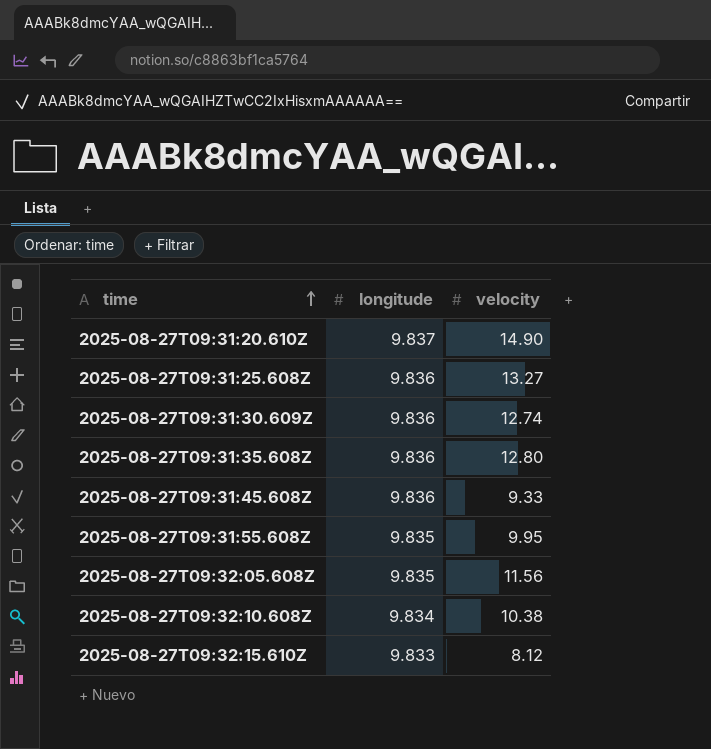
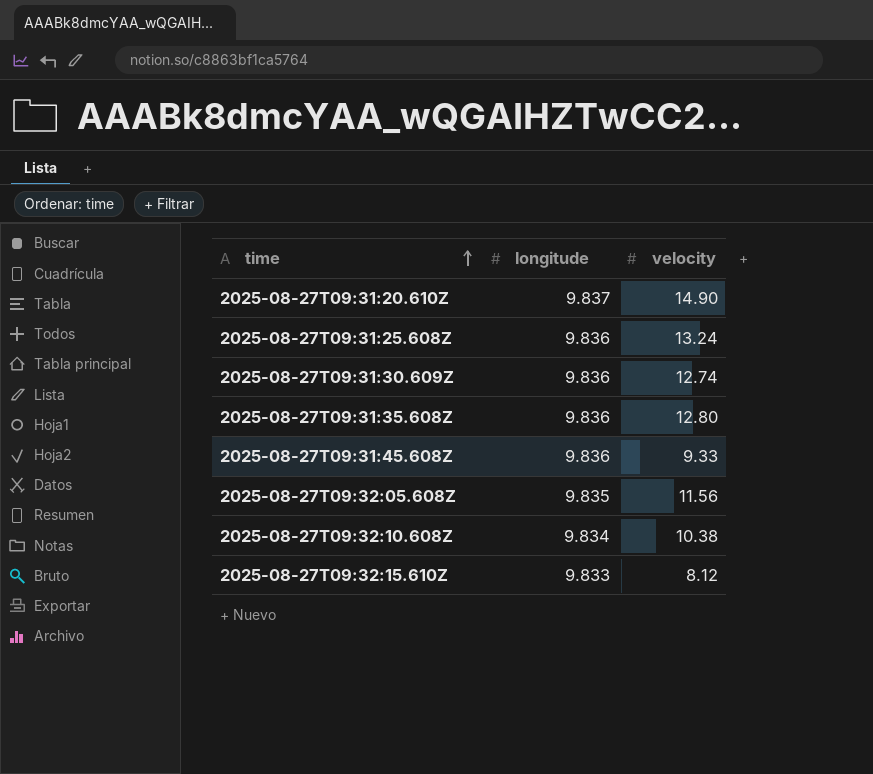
row 2025-08-27T09:31:55.608Z: 9.835 | 9.95 -> none
2025-08-27T09:31:25.608Z | velocity: 13.27 -> 13.24

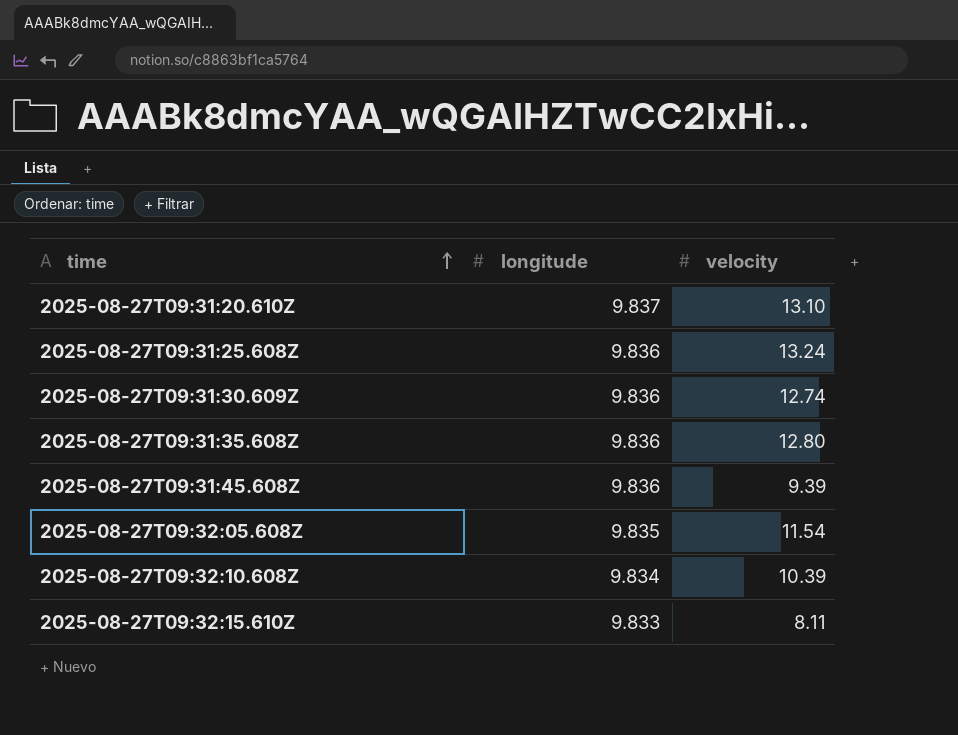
2025-08-27T09:31:20.610Z | velocity: 14.90 -> 13.10
2025-08-27T09:31:45.608Z | velocity: 9.33 -> 9.39
2025-08-27T09:32:05.608Z | velocity: 11.56 -> 11.54
2025-08-27T09:32:10.608Z | velocity: 10.38 -> 10.39
2025-08-27T09:32:15.610Z | velocity: 8.12 -> 8.11

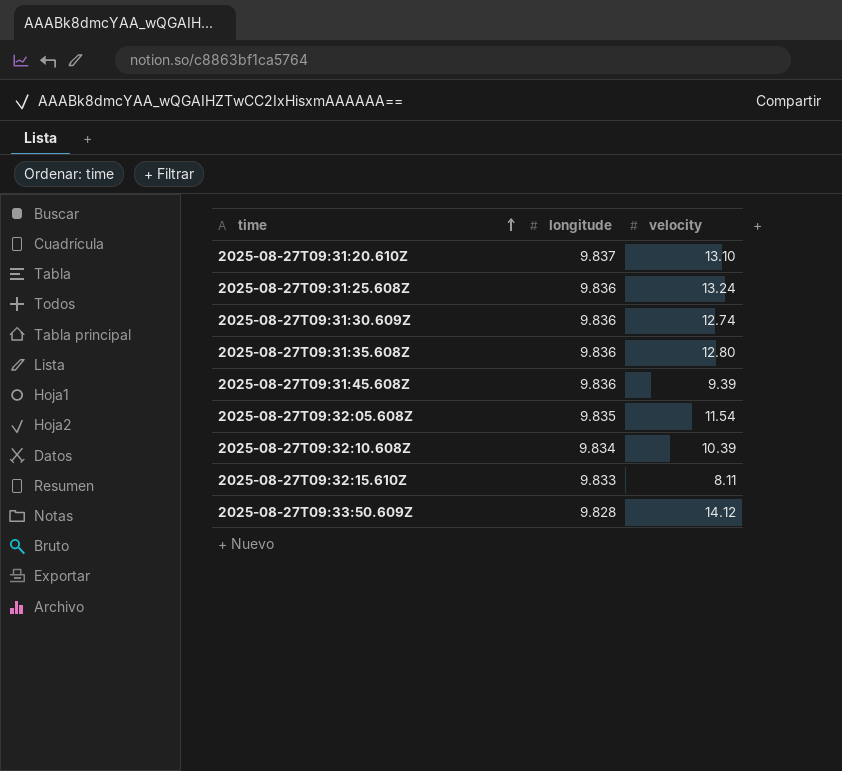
row 2025-08-27T09:33:50.609Z: none -> 9.828 | 14.12

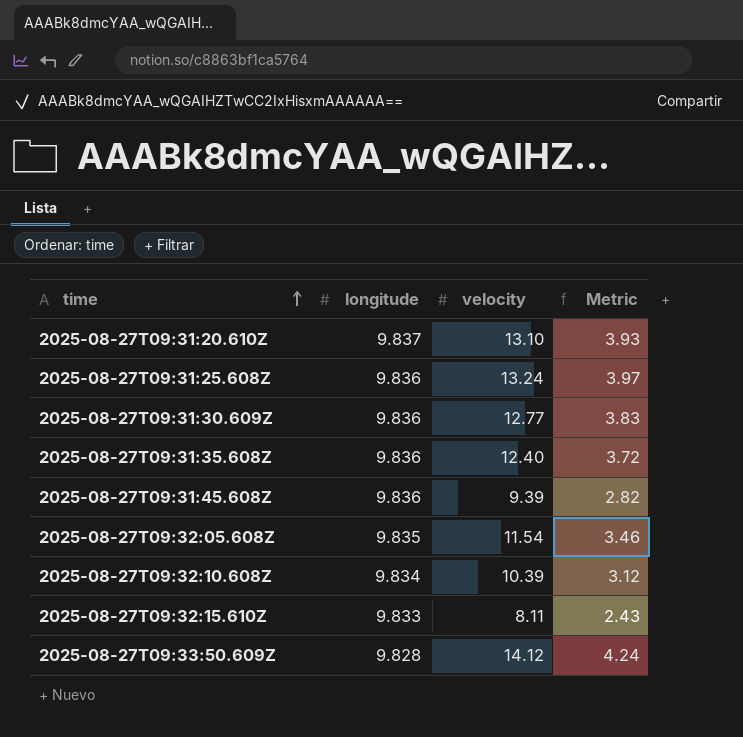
column Metric | formula: none -> [velocity] * 0.3
2025-08-27T09:31:30.609Z | velocity: 12.74 -> 12.77
2025-08-27T09:31:35.608Z | velocity: 12.80 -> 12.40

